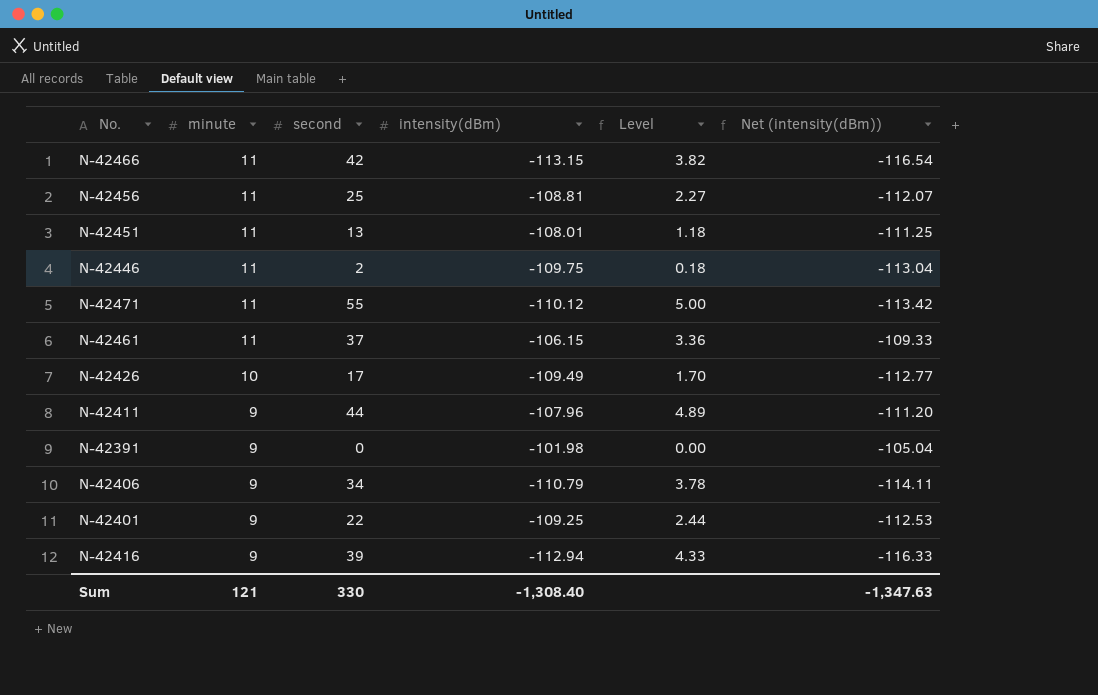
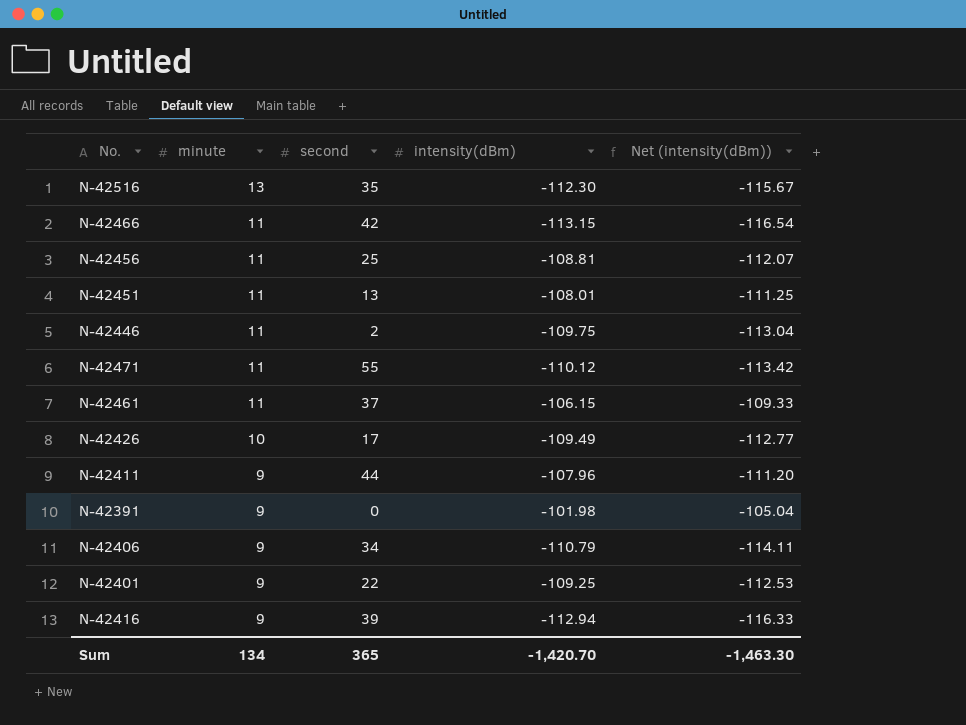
column Level | formula: [second] / [minute] -> none
row N-42516: none -> 13 | 35 | -112.30 | -115.67
Sum | minute: 121 -> 134
Sum | second: 330 -> 365
Sum | intensity(dBm): -1,308.40 -> -1,420.70
Sum | Net (intensity(dBm)): -1,347.63 -> -1,463.30

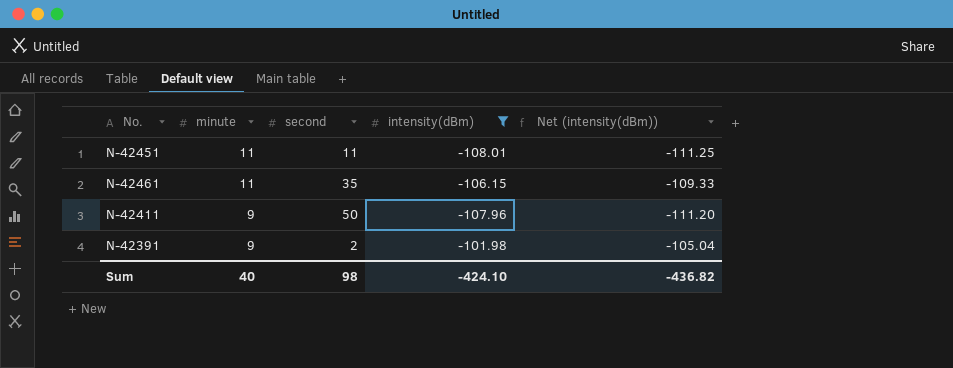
filter: none -> intensity(dBm) >= -108.01
N-42451 | second: 13 -> 11
N-42461 | second: 37 -> 35
N-42411 | second: 44 -> 50
N-42391 | second: 0 -> 2
Sum | minute: 134 -> 40
Sum | second: 365 -> 98
Sum | intensity(dBm): -1,420.70 -> -424.10
Sum | Net (intensity(dBm)): -1,463.30 -> -436.82

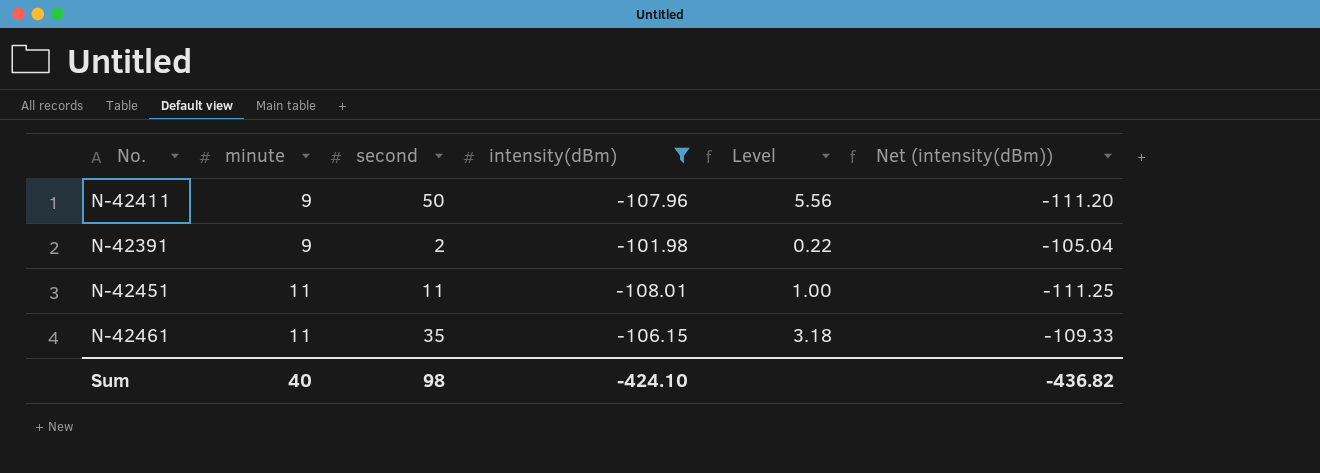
row order: minute descending -> minute ascending
column Level | formula: none -> [second] / [minute]

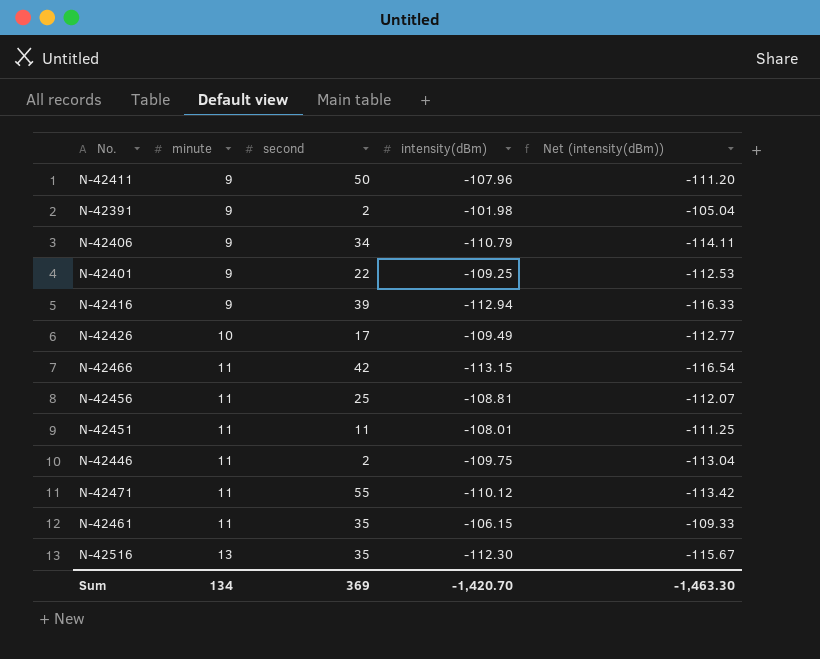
filter: intensity(dBm) >= -108.01 -> none
column Level | formula: [second] / [minute] -> none
Sum | minute: 40 -> 134
Sum | second: 98 -> 369
Sum | intensity(dBm): -424.10 -> -1,420.70
Sum | Net (intensity(dBm)): -436.82 -> -1,463.30

